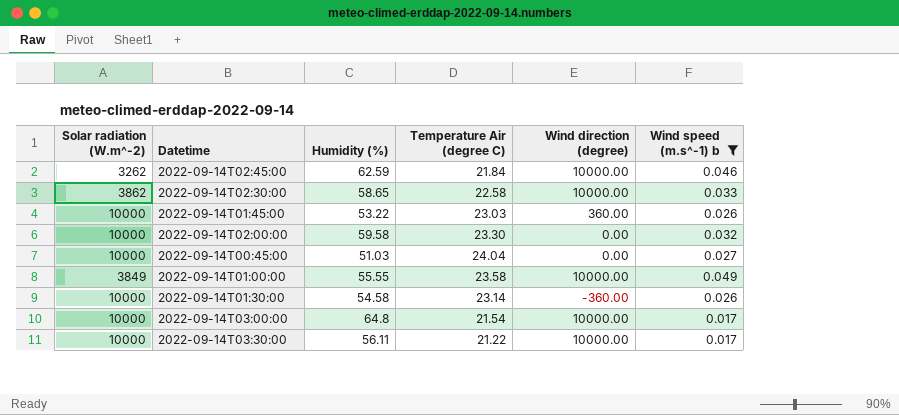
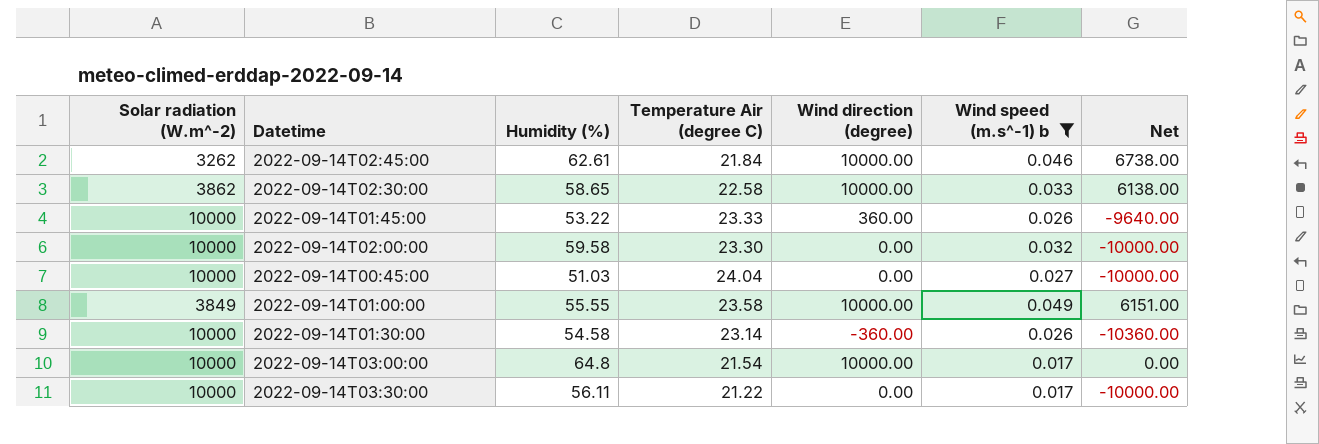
column Net | formula: none -> [Wind direction (degree)] - [Solar radiation (W.m^-2)]
2022-09-14T02:45:00 | Humidity (%): 62.59 -> 62.61
2022-09-14T01:45:00 | Temperature Air (degree C): 23.03 -> 23.33
2022-09-14T03:30:00 | Wind direction (degree): 10000.00 -> 0.00

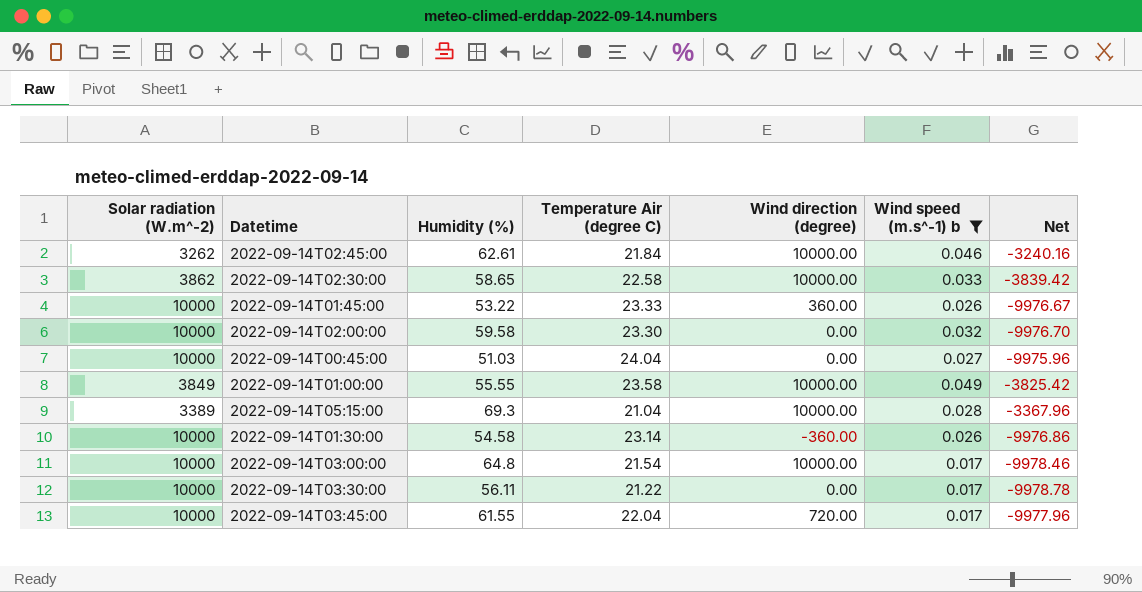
column Net | formula: [Wind direction (degree)] - [Solar radiation (W.m^-2)] -> [Temperature Air (degree C)] - [Solar radiation (W.m^-2)]
row 2022-09-14T05:15:00: none -> 3389 | 69.3 | 21.04 | 10000.00 | 0.028 | -3367.96
row 2022-09-14T03:45:00: none -> 10000 | 61.55 | 22.04 | 720.00 | 0.017 | -9977.96

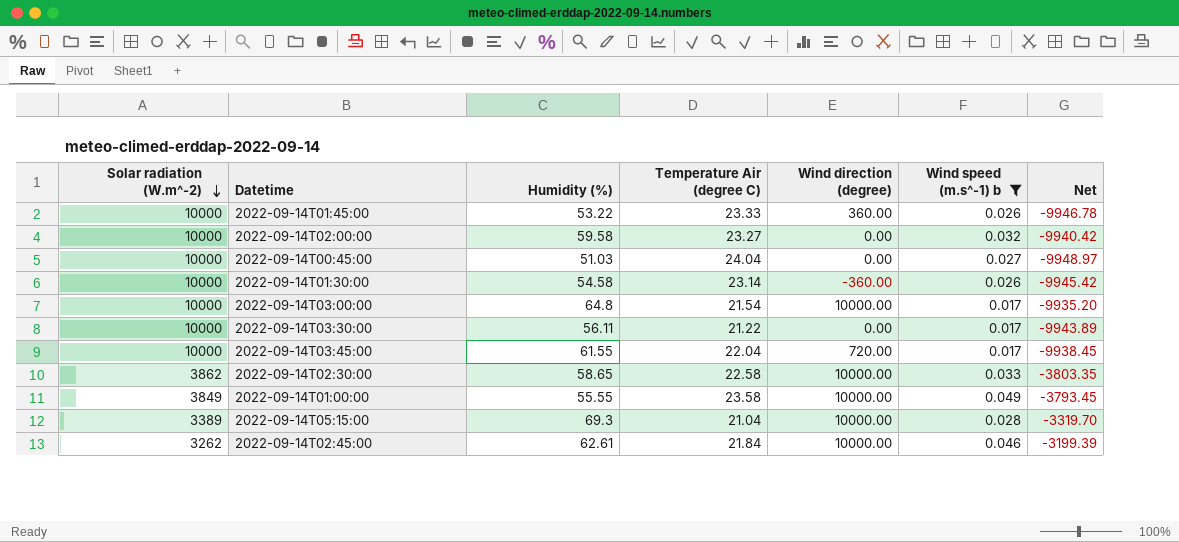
row order: none -> Solar radiation (W.m^-2) descending
column Net | formula: [Temperature Air (degree C)] - [Solar radiation (W.m^-2)] -> [Humidity (%)] - [Solar radiation (W.m^-2)]
2022-09-14T02:00:00 | Temperature Air (degree C): 23.30 -> 23.27

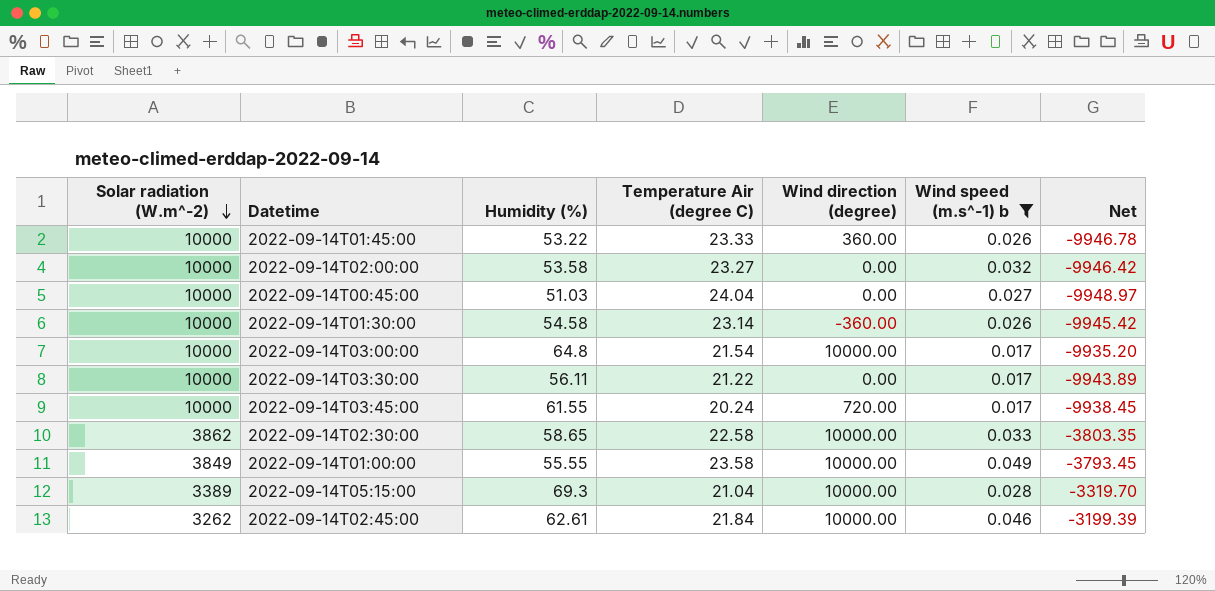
2022-09-14T02:00:00 | Humidity (%): 59.58 -> 53.58
2022-09-14T02:00:00 | Net: -9940.42 -> -9946.42
2022-09-14T03:45:00 | Temperature Air (degree C): 22.04 -> 20.24

